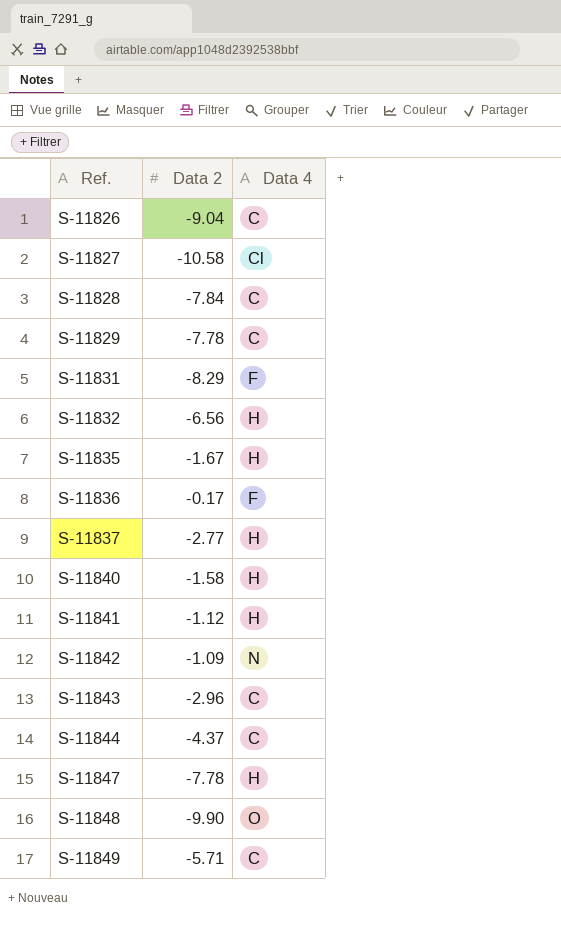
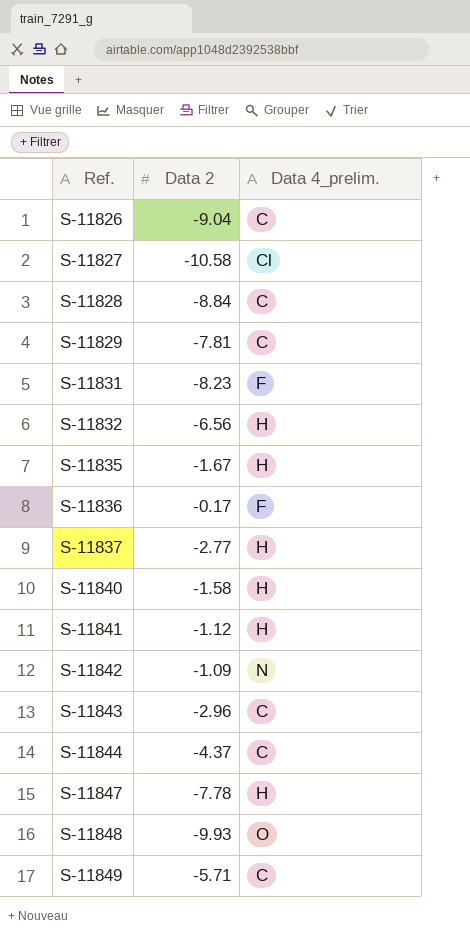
column name: Data 4 -> Data 4_prelim.
S-11828 | Data 2: -7.84 -> -8.84
S-11829 | Data 2: -7.78 -> -7.81
S-11831 | Data 2: -8.29 -> -8.23
S-11848 | Data 2: -9.90 -> -9.93

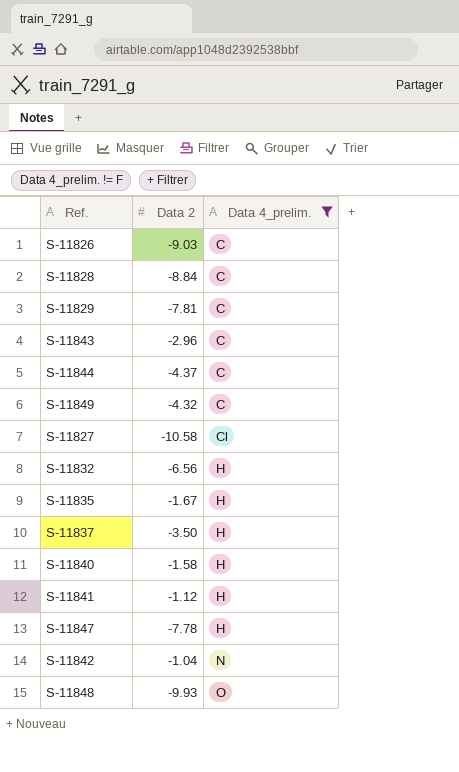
filter: none -> Data 4_prelim. != F
row order: Ref. ascending -> Data 4_prelim. ascending
S-11826 | Data 2: -9.04 -> -9.03
S-11849 | Data 2: -5.71 -> -4.32
S-11837 | Data 2: -2.77 -> -3.50
S-11842 | Data 2: -1.09 -> -1.04

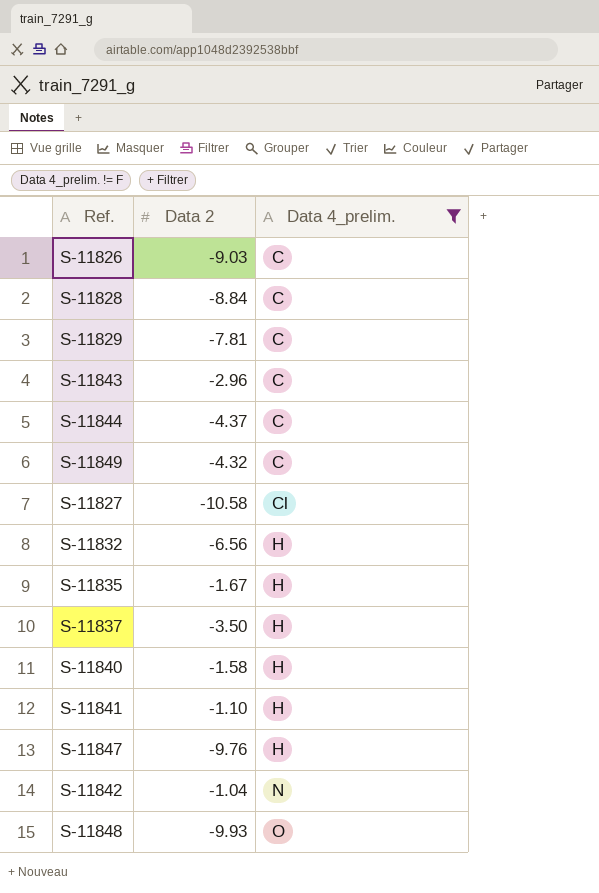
S-11841 | Data 2: -1.12 -> -1.10
S-11847 | Data 2: -7.78 -> -9.76

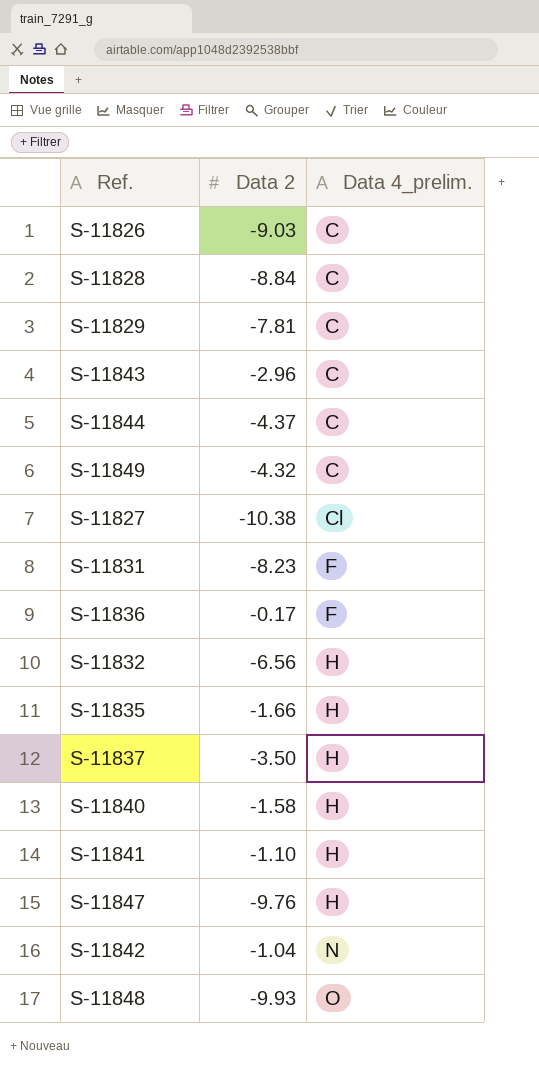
filter: Data 4_prelim. != F -> none
S-11827 | Data 2: -10.58 -> -10.38
S-11835 | Data 2: -1.67 -> -1.66

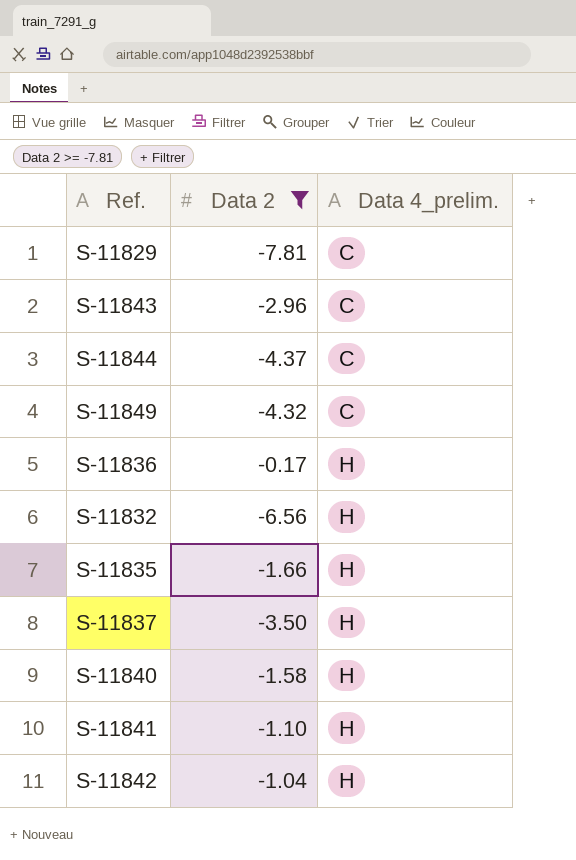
filter: none -> Data 2 >= -7.81
S-11836 | Data 4_prelim.: F -> H
S-11842 | Data 4_prelim.: N -> H

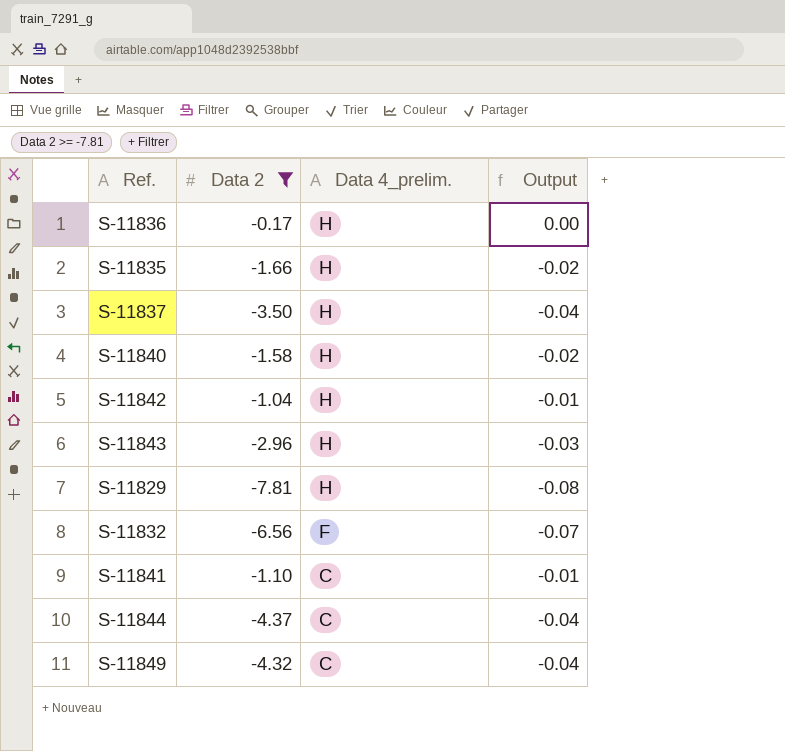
row order: Data 4_prelim. ascending -> Data 4_prelim. descending
column Output | formula: none -> [Data 2] * 0.01
S-11843 | Data 4_prelim.: C -> H
S-11829 | Data 4_prelim.: C -> H
S-11832 | Data 4_prelim.: H -> F
S-11841 | Data 4_prelim.: H -> C

